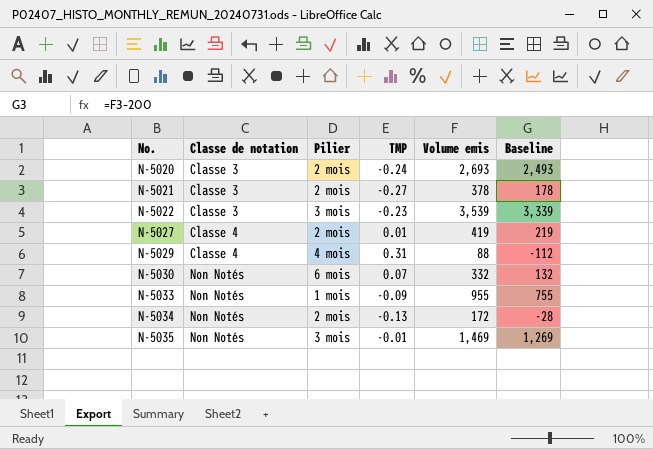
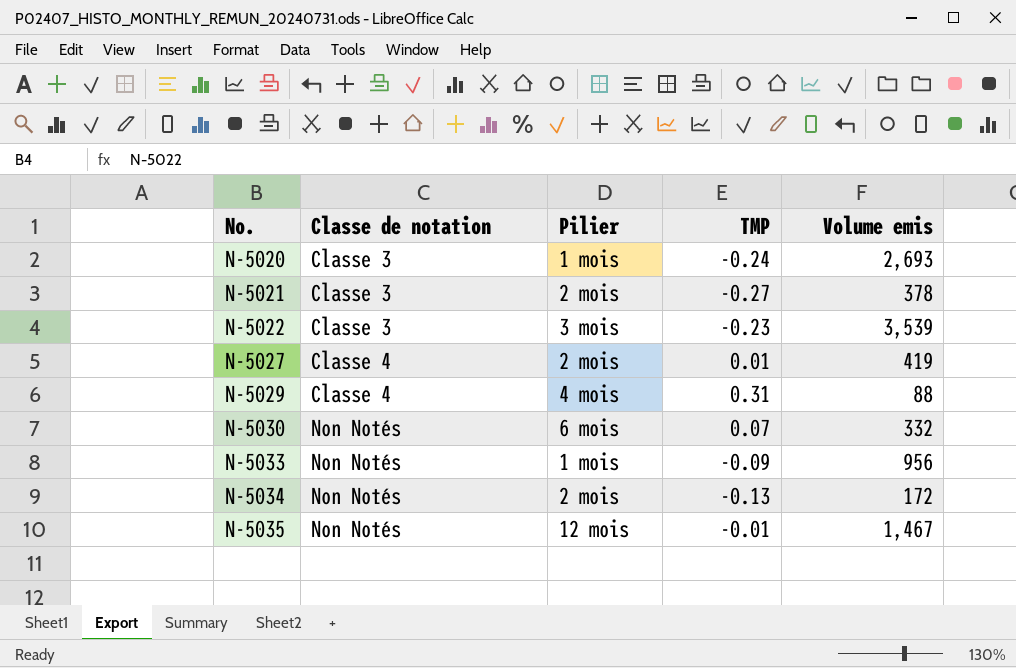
column Baseline | formula: [Volume emis] - 200 -> none
N-5020 | Pilier: 2 mois -> 1 mois
N-5033 | Volume emis: 955 -> 956
N-5035 | Pilier: 3 mois -> 12 mois
N-5035 | Volume emis: 1,469 -> 1,467

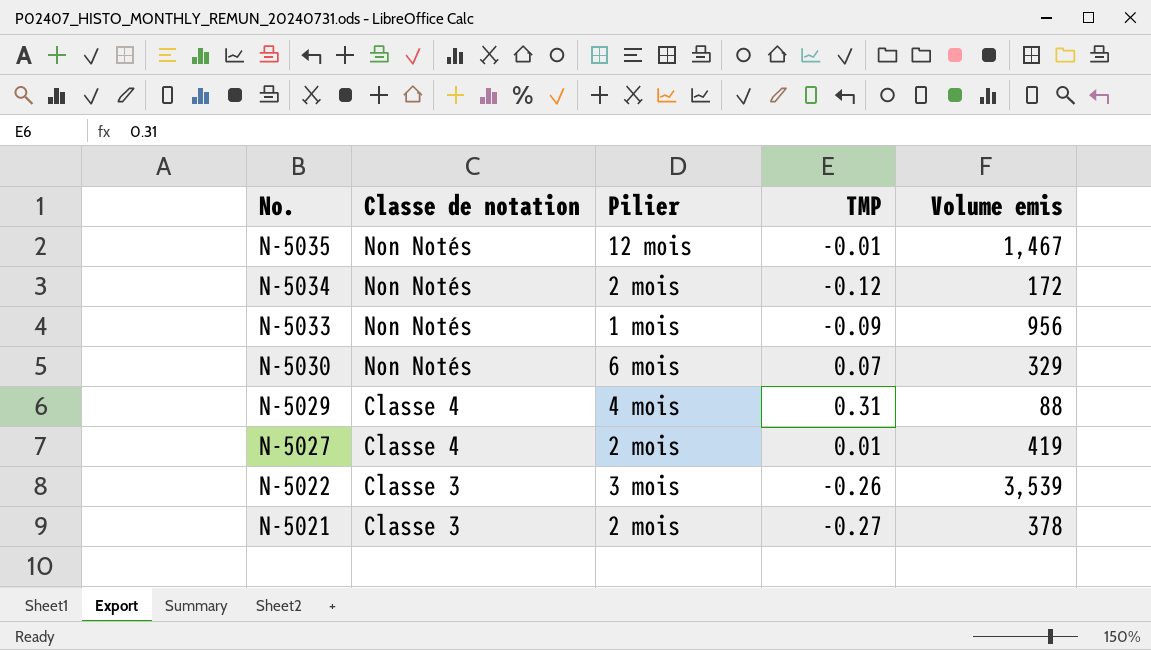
row order: No. ascending -> No. descending
row N-5020: Classe 3 | 1 mois | -0.24 | 2,693 -> none
N-5034 | TMP: -0.13 -> -0.12
N-5030 | Volume emis: 332 -> 329
N-5022 | TMP: -0.23 -> -0.26

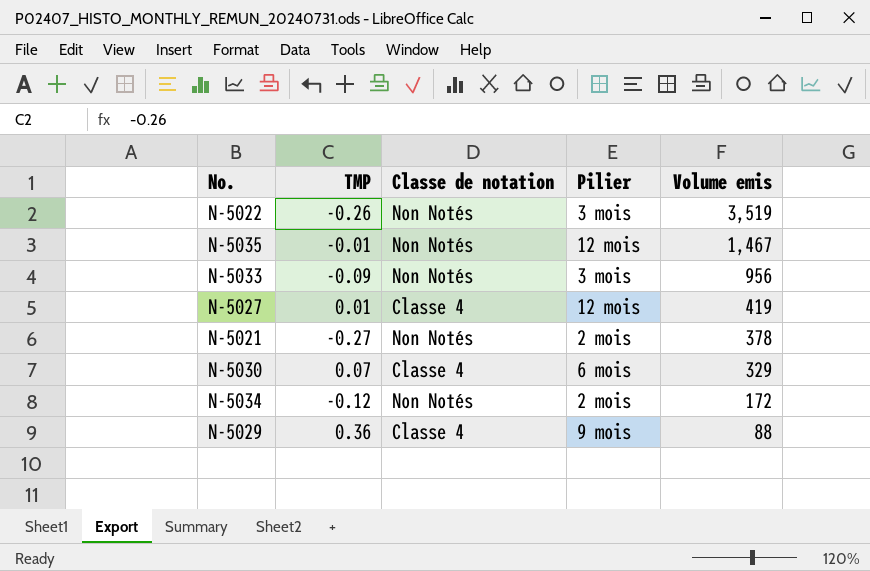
row order: No. descending -> Volume emis descending
column TMP | position: 4 -> 2
N-5022 | Classe de notation: Classe 3 -> Non Notés
N-5022 | Volume emis: 3,539 -> 3,519
N-5033 | Pilier: 1 mois -> 3 mois
N-5027 | Pilier: 2 mois -> 12 mois
N-5021 | Classe de notation: Classe 3 -> Non Notés
N-5030 | Classe de notation: Non Notés -> Classe 4
N-5029 | TMP: 0.31 -> 0.36
N-5029 | Pilier: 4 mois -> 9 mois

